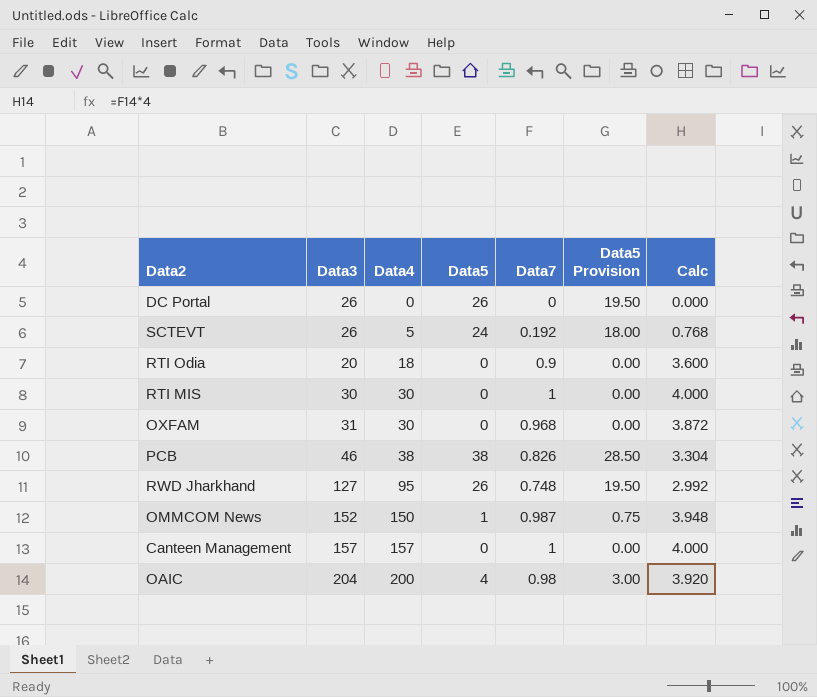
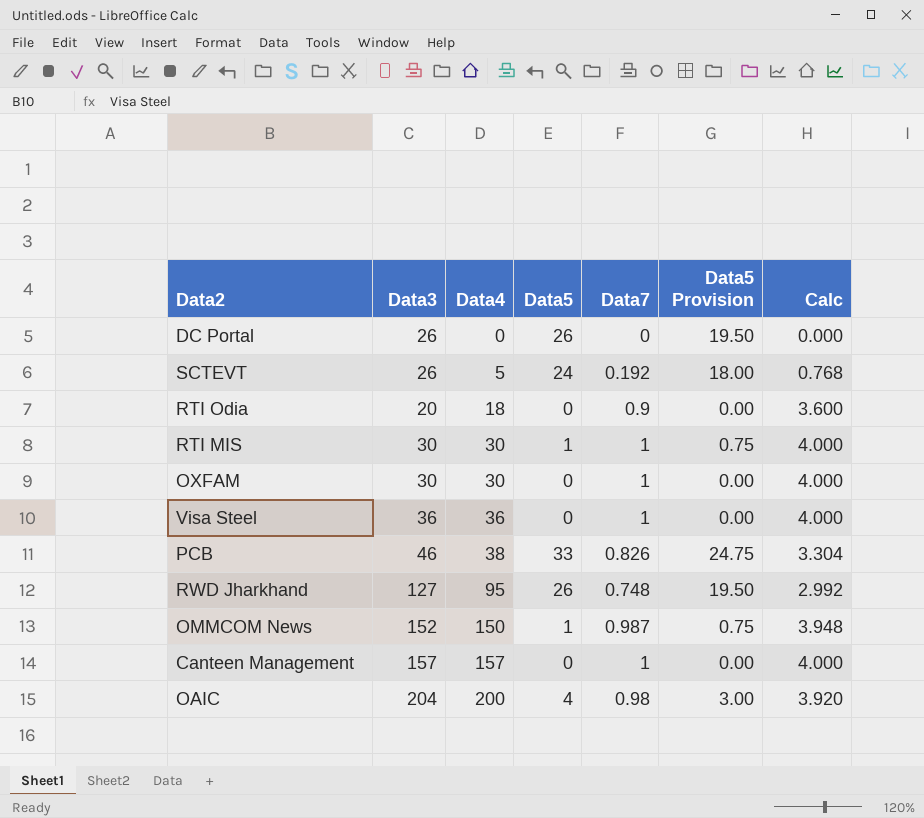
RTI MIS | Data5: 0 -> 1
RTI MIS | Data5 Provision: 0.00 -> 0.75
OXFAM | Data3: 31 -> 30
OXFAM | Data7: 0.968 -> 1
OXFAM | Calc: 3.872 -> 4.000
row Visa Steel: none -> 36 | 36 | 0 | 1 | 0.00 | 4.000
PCB | Data5: 38 -> 33
PCB | Data5 Provision: 28.50 -> 24.75

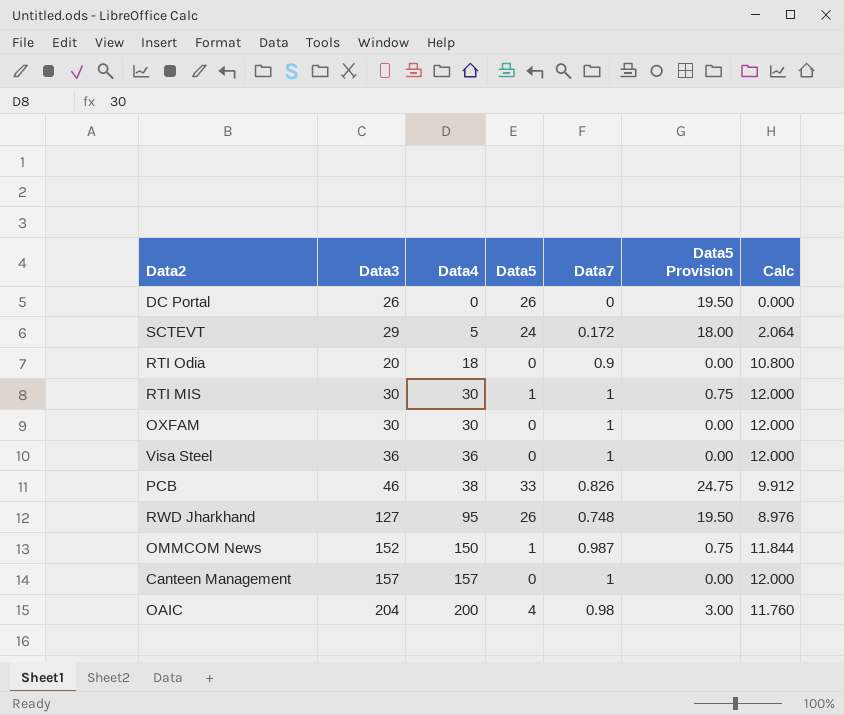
column Calc | formula: [Data7] * 4 -> [Data7] * 12
SCTEVT | Data3: 26 -> 29
SCTEVT | Data7: 0.192 -> 0.172

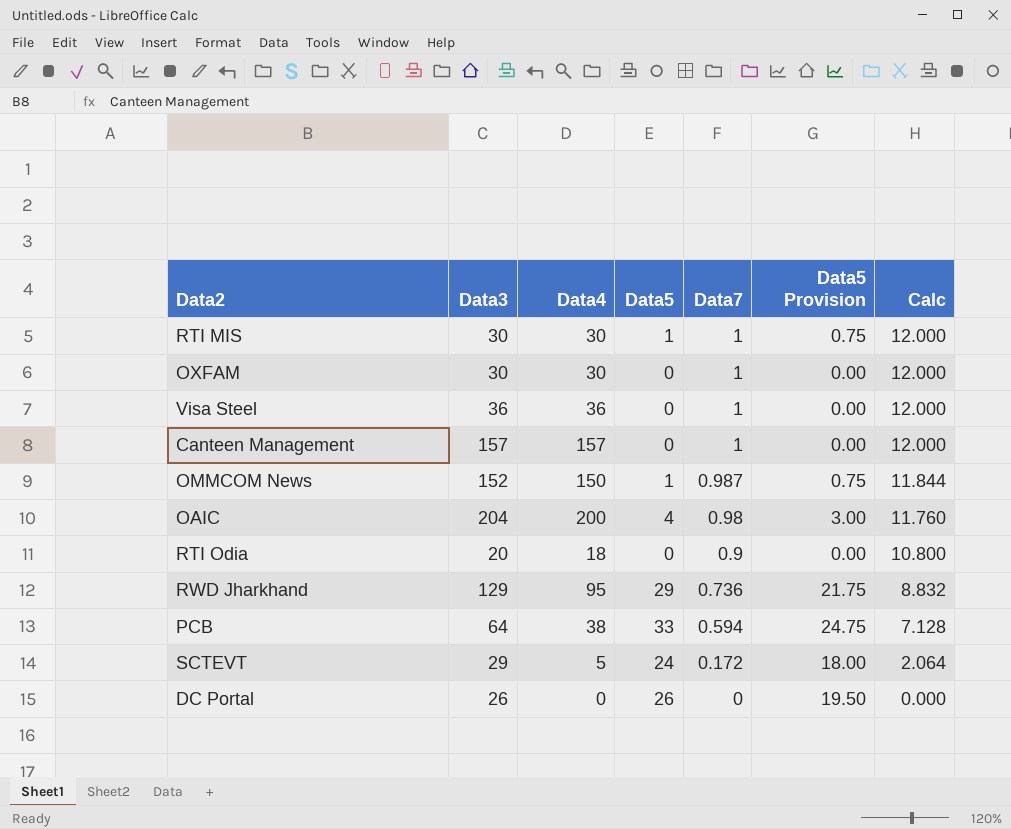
row order: Data4 ascending -> Data7 descending
RWD Jharkhand | Data3: 127 -> 129
RWD Jharkhand | Data5: 26 -> 29
RWD Jharkhand | Data7: 0.748 -> 0.736
RWD Jharkhand | Data5 Provision: 19.50 -> 21.75
RWD Jharkhand | Calc: 8.976 -> 8.832
PCB | Data3: 46 -> 64
PCB | Data7: 0.826 -> 0.594
PCB | Calc: 9.912 -> 7.128

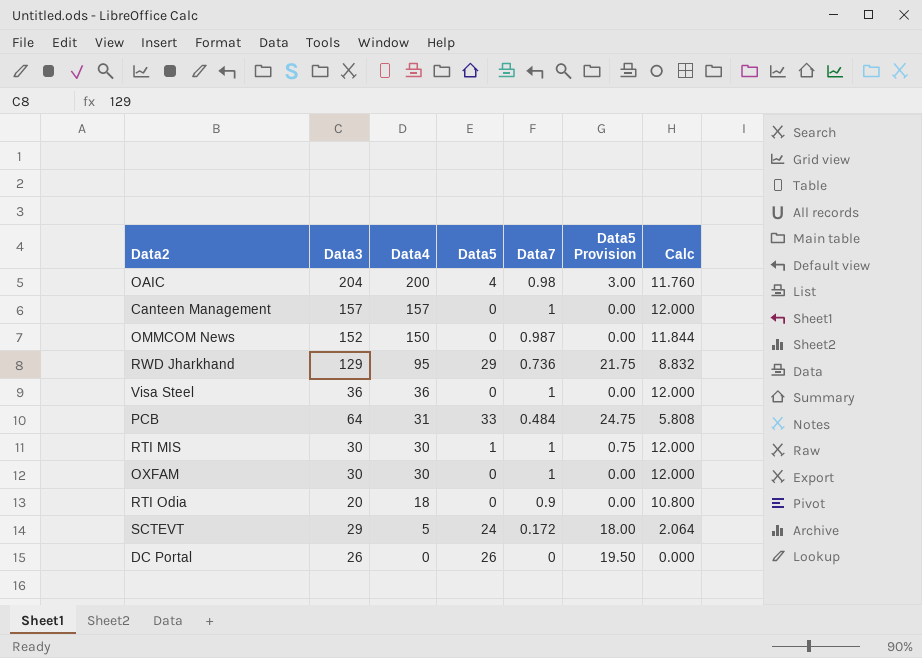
row order: Data7 descending -> Data4 descending
OMMCOM News | Data5: 1 -> 0
OMMCOM News | Data5 Provision: 0.75 -> 0.00
PCB | Data4: 38 -> 31
PCB | Data7: 0.594 -> 0.484
PCB | Calc: 7.128 -> 5.808

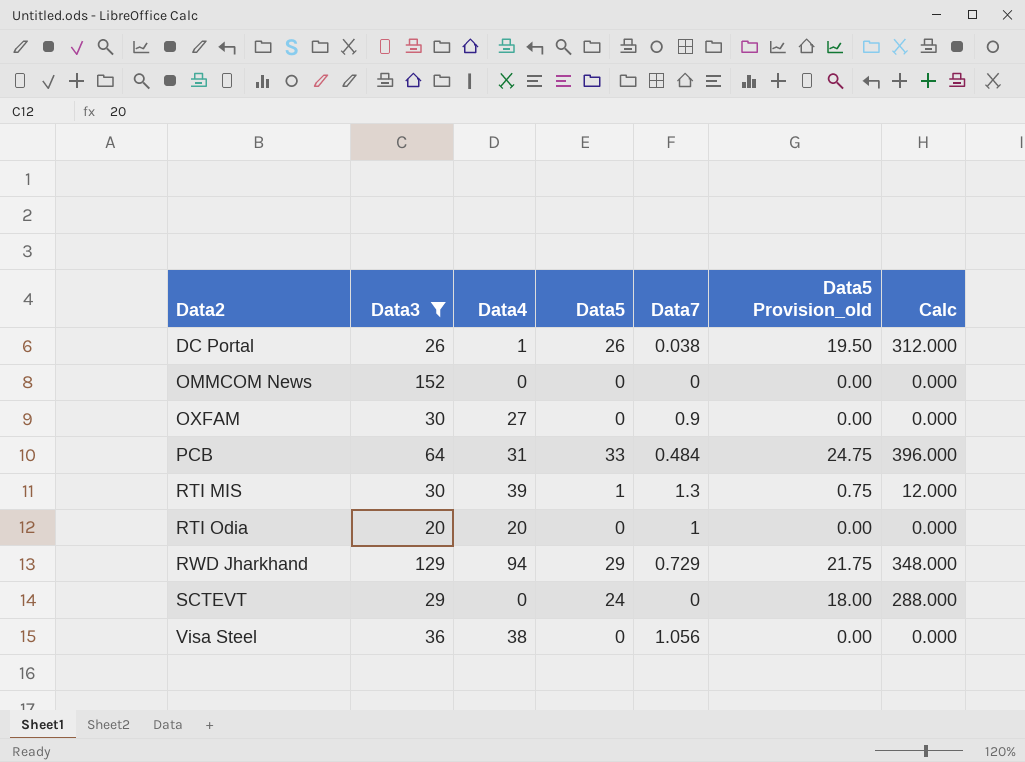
filter: none -> Data3 <= 152
row order: Data4 descending -> Data2 ascending
column name: Data5 Provision -> Data5 Provision_old
column Calc | formula: [Data7] * 12 -> [Data5] * 12
DC Portal | Data4: 0 -> 1
DC Portal | Data7: 0 -> 0.038
OMMCOM News | Data4: 150 -> 0
OMMCOM News | Data7: 0.987 -> 0
OXFAM | Data4: 30 -> 27
OXFAM | Data7: 1 -> 0.9
RTI MIS | Data4: 30 -> 39
RTI MIS | Data7: 1 -> 1.3
RTI Odia | Data4: 18 -> 20
RTI Odia | Data7: 0.9 -> 1
RWD Jharkhand | Data4: 95 -> 94
RWD Jharkhand | Data7: 0.736 -> 0.729
SCTEVT | Data4: 5 -> 0
SCTEVT | Data7: 0.172 -> 0
Visa Steel | Data4: 36 -> 38
Visa Steel | Data7: 1 -> 1.056

